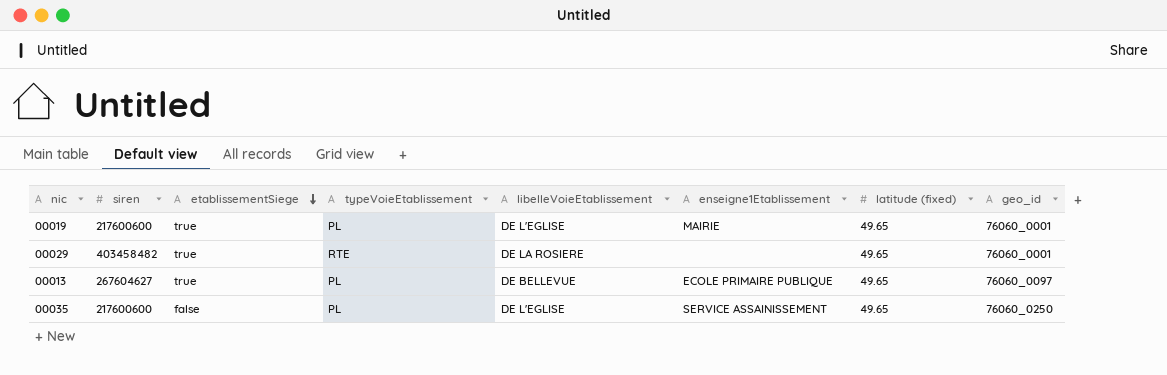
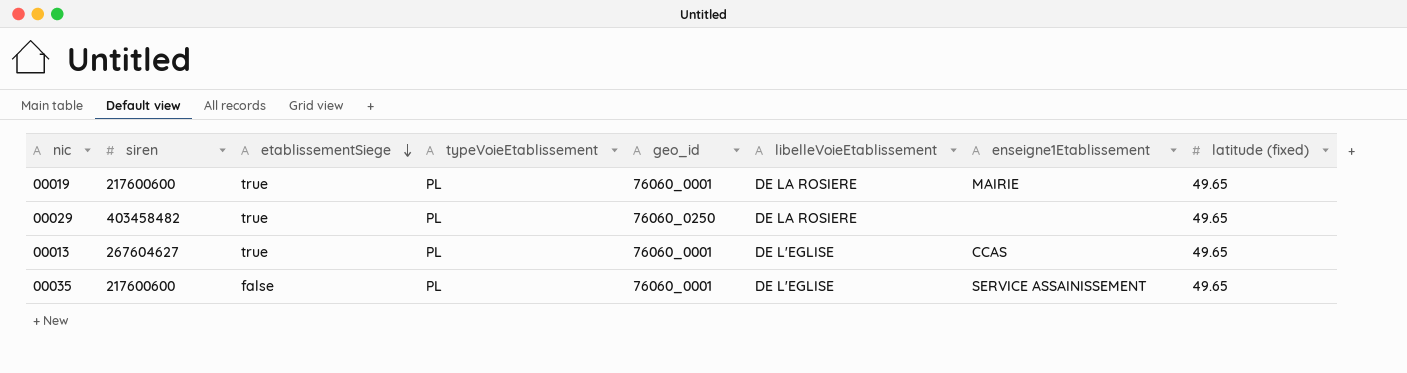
column geo_id | position: 8 -> 5
00019 | libelleVoieEtablissement: DE L'EGLISE -> DE LA ROSIERE
00029 | typeVoieEtablissement: RTE -> PL
00029 | geo_id: 76060_0001 -> 76060_0250
00013 | geo_id: 76060_0097 -> 76060_0001
00013 | libelleVoieEtablissement: DE BELLEVUE -> DE L'EGLISE
00013 | enseigne1Etablissement: ECOLE PRIMAIRE PUBLIQUE -> CCAS
00035 | geo_id: 76060_0250 -> 76060_0001

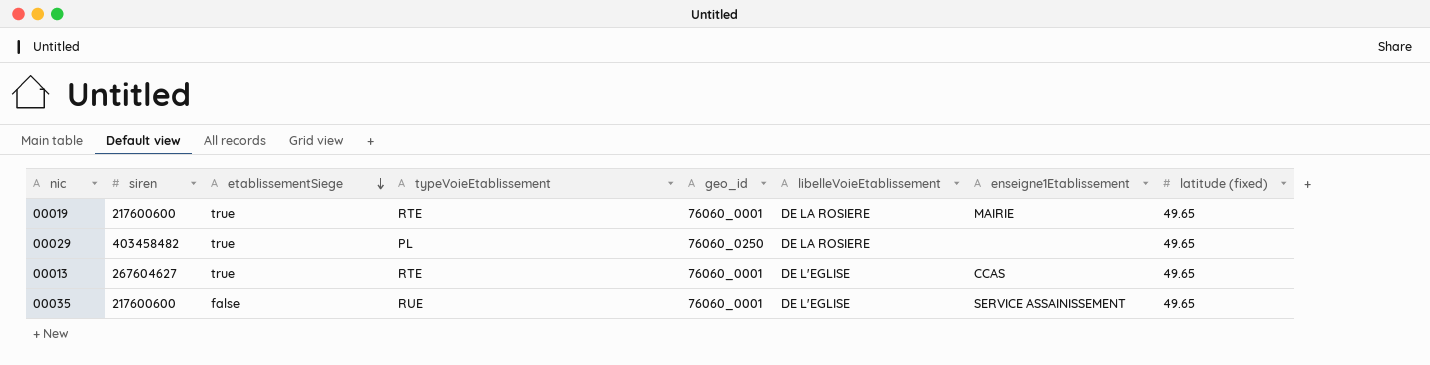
00019 | typeVoieEtablissement: PL -> RTE
00013 | typeVoieEtablissement: PL -> RTE
00035 | typeVoieEtablissement: PL -> RUE

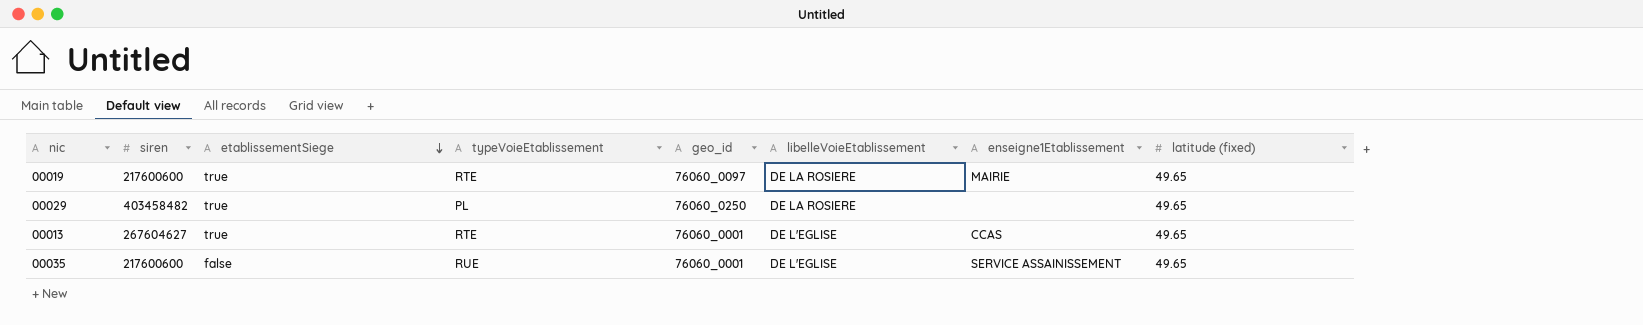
00019 | geo_id: 76060_0001 -> 76060_0097

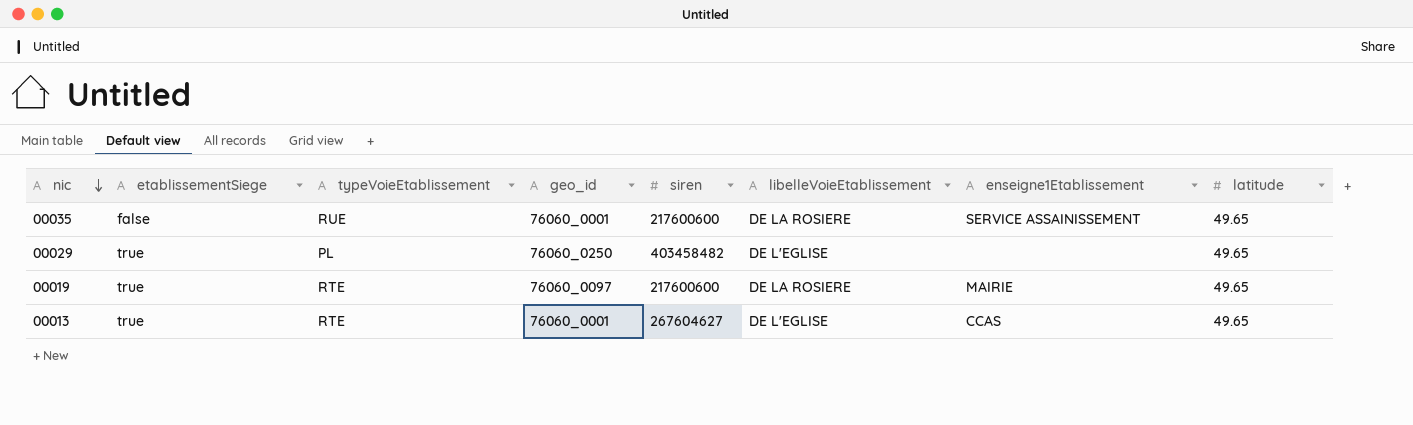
row order: etablissementSiege descending -> nic descending
column siren | position: 2 -> 5
column name: latitude (fixed) -> latitude
00035 | libelleVoieEtablissement: DE L'EGLISE -> DE LA ROSIERE
00029 | libelleVoieEtablissement: DE LA ROSIERE -> DE L'EGLISE

